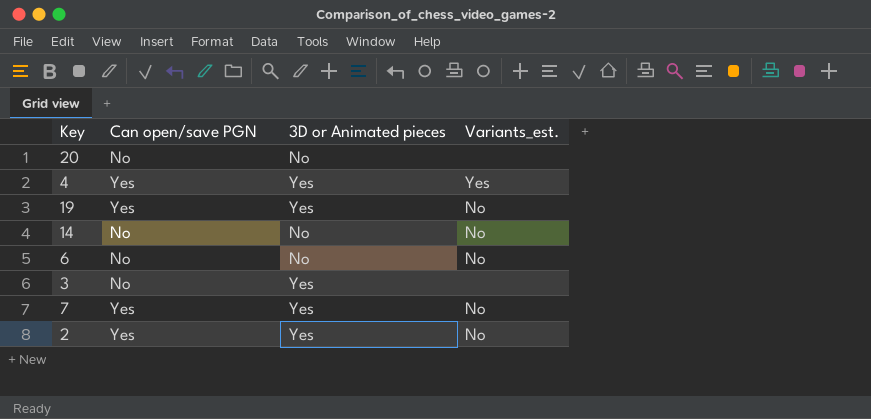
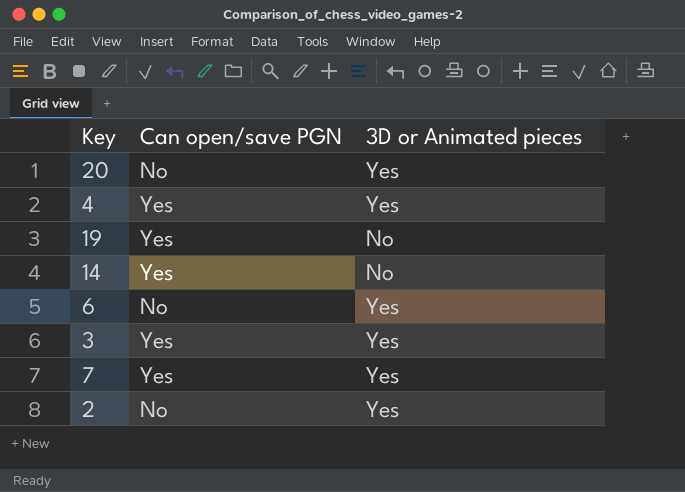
column Variants_est. | position: 4 -> none
20 | 3D or Animated pieces: No -> Yes
19 | 3D or Animated pieces: Yes -> No
14 | Can open/save PGN: No -> Yes
6 | 3D or Animated pieces: No -> Yes
3 | Can open/save PGN: No -> Yes
2 | Can open/save PGN: Yes -> No

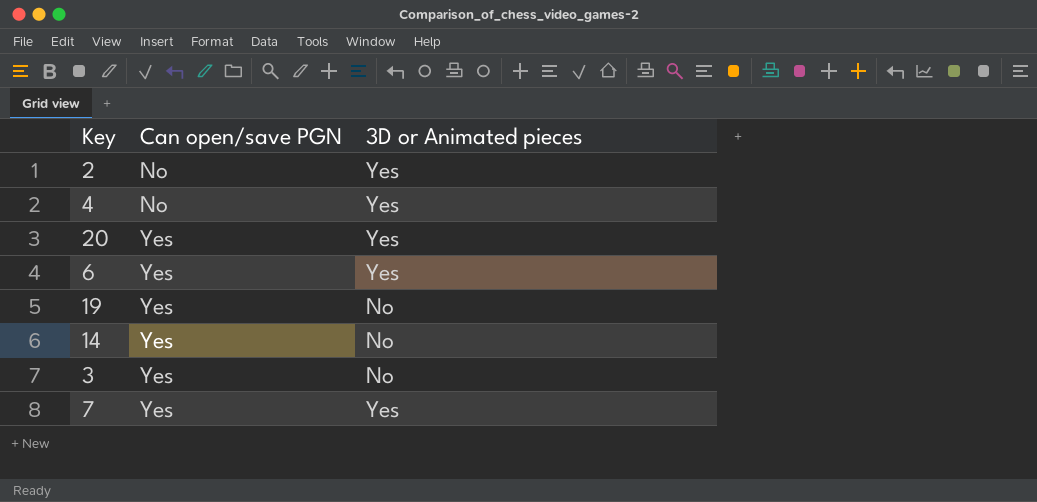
row order: none -> Can open/save PGN ascending
4 | Can open/save PGN: Yes -> No
20 | Can open/save PGN: No -> Yes
6 | Can open/save PGN: No -> Yes
3 | 3D or Animated pieces: Yes -> No

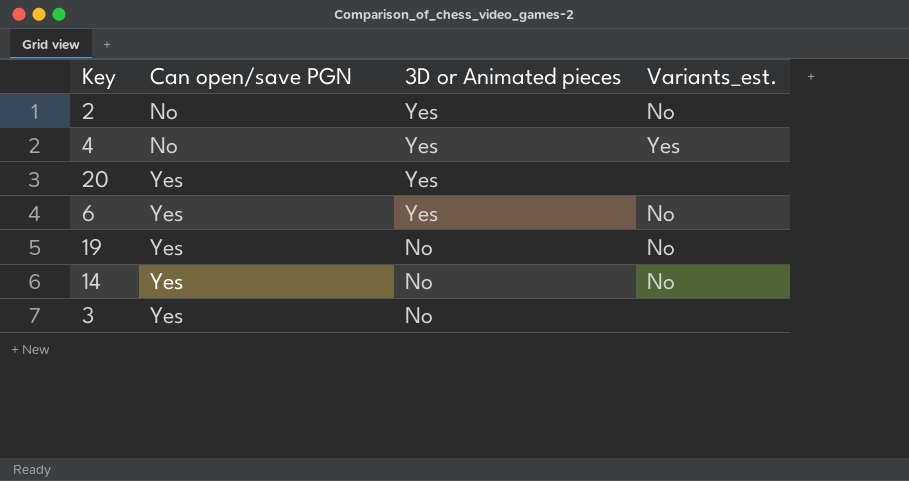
column Variants_est. | position: none -> 4
row 7: Yes | Yes -> none

